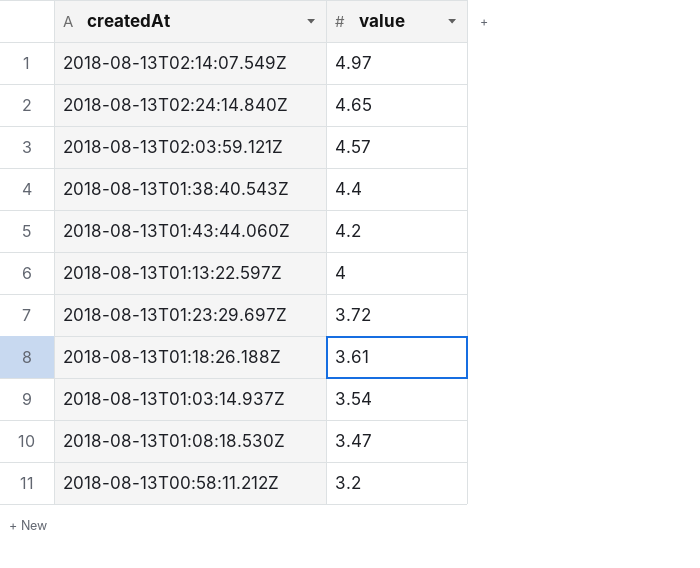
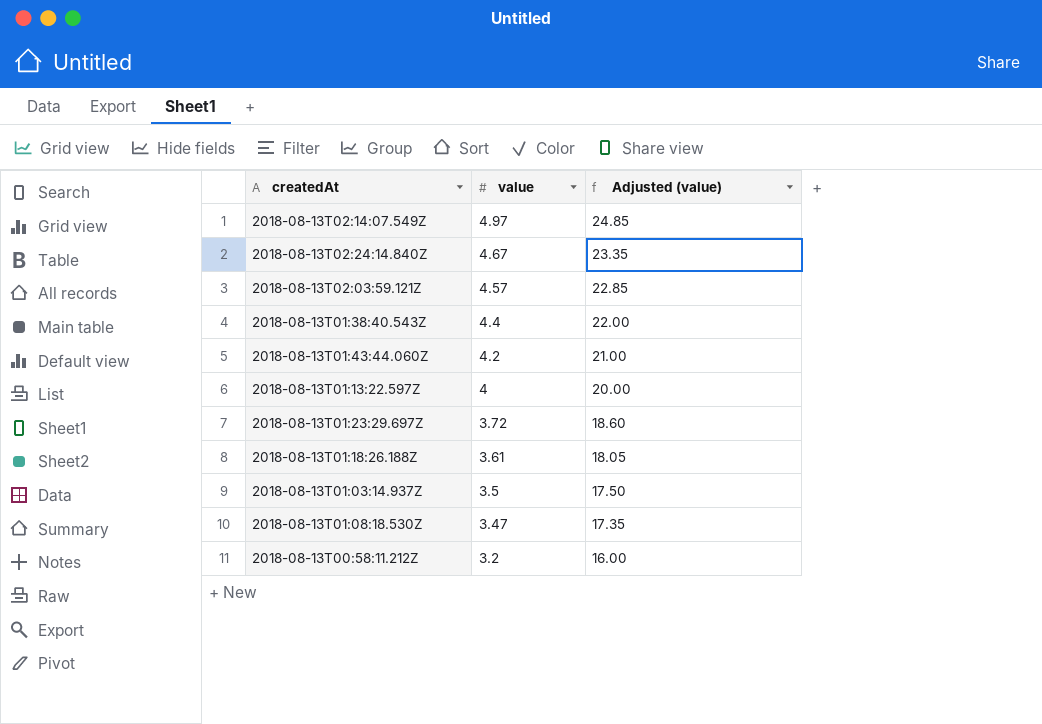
column Adjusted (value) | formula: none -> [value] * 5
2018-08-13T02:24:14.840Z | value: 4.65 -> 4.67
2018-08-13T01:03:14.937Z | value: 3.54 -> 3.5

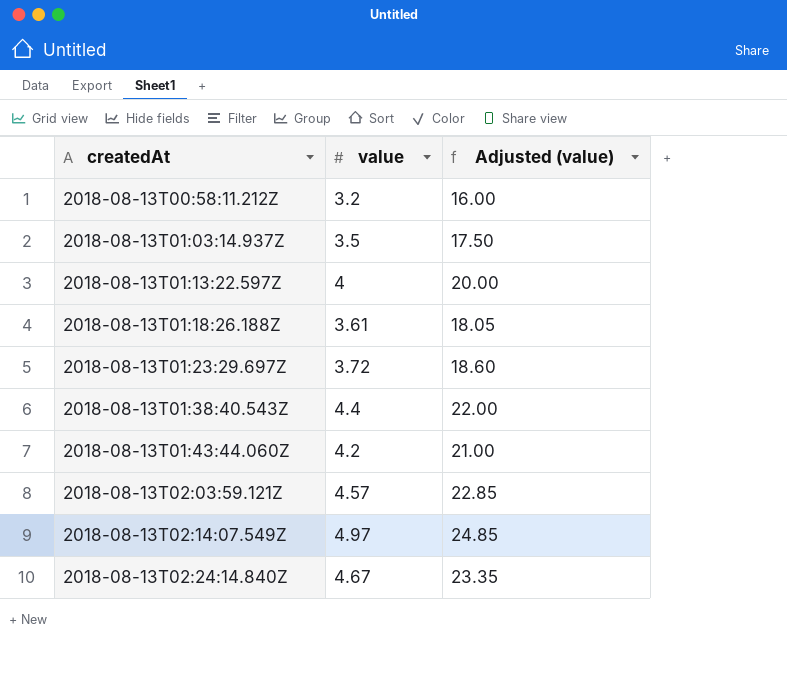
row order: value descending -> createdAt ascending
row 2018-08-13T01:08:18.530Z: 3.47 | 17.35 -> none

